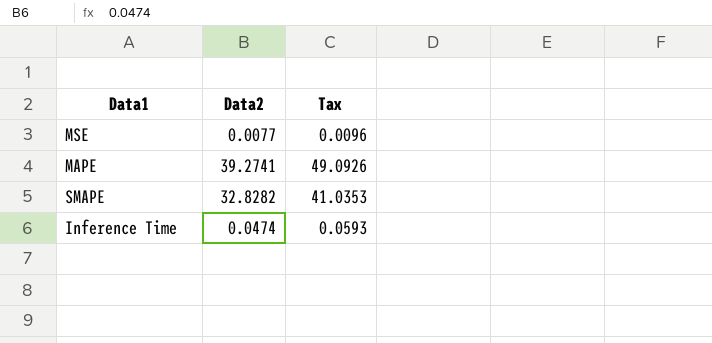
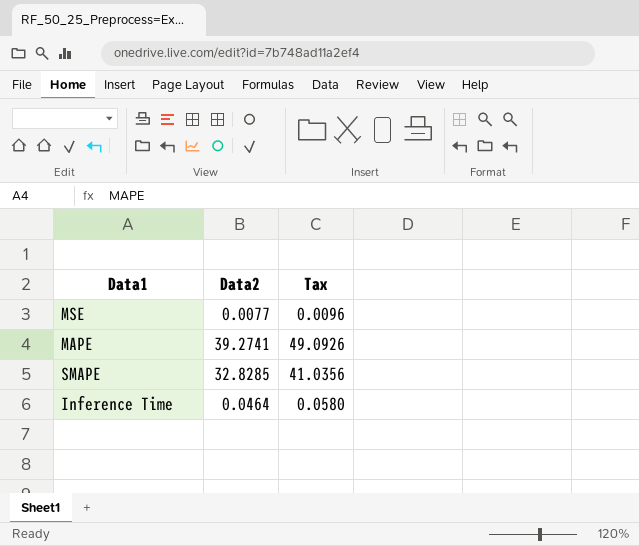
SMAPE | Data2: 32.8282 -> 32.8285
SMAPE | Tax: 41.0353 -> 41.0356
Inference Time | Data2: 0.0474 -> 0.0464
Inference Time | Tax: 0.0593 -> 0.0580

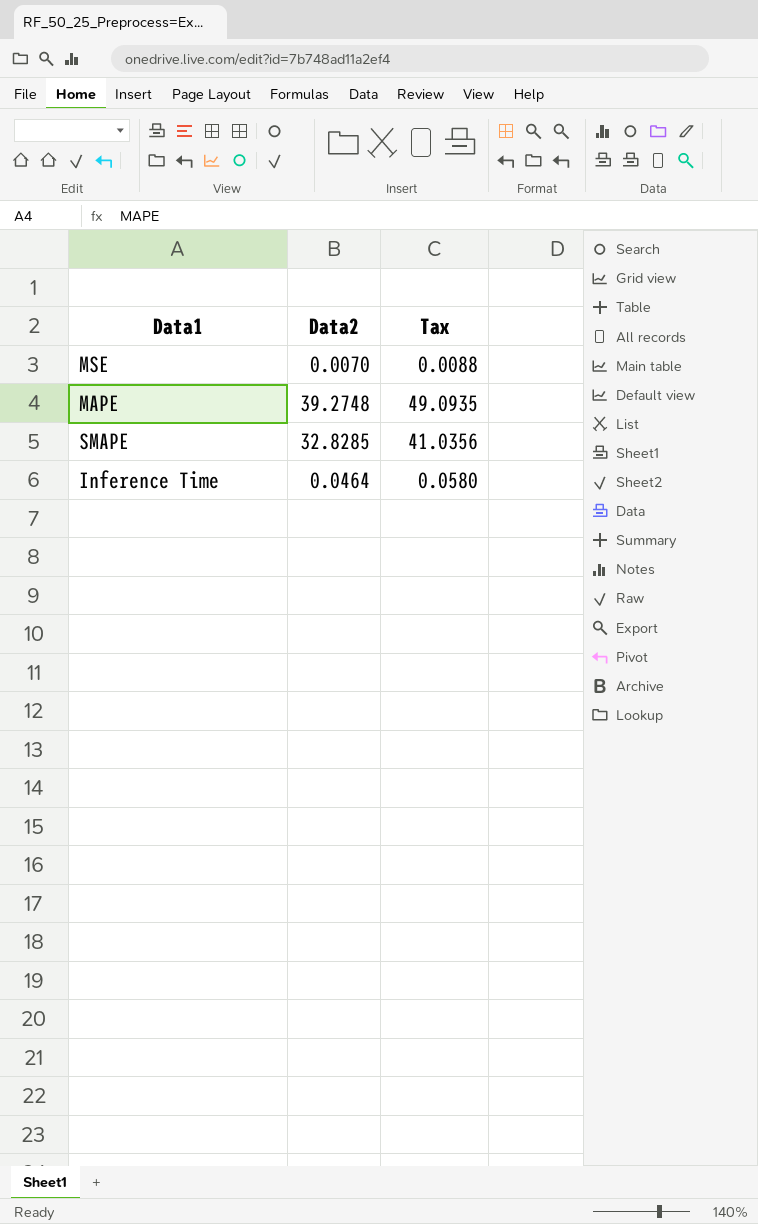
MSE | Data2: 0.0077 -> 0.0070
MSE | Tax: 0.0096 -> 0.0088
MAPE | Data2: 39.2741 -> 39.2748
MAPE | Tax: 49.0926 -> 49.0935

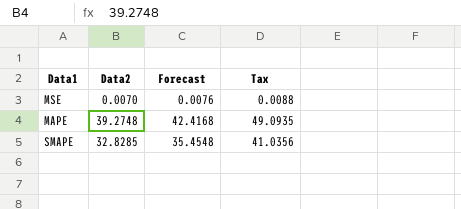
column Forecast | formula: none -> [Data2] * 1.08
row Inference Time: 0.0464 | 0.0580 -> none

